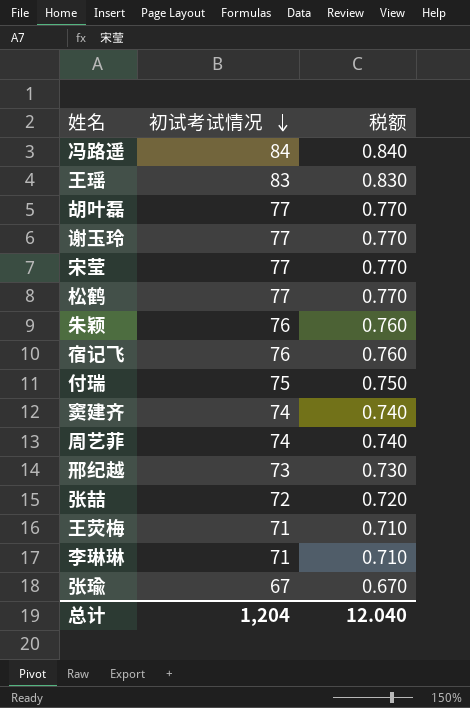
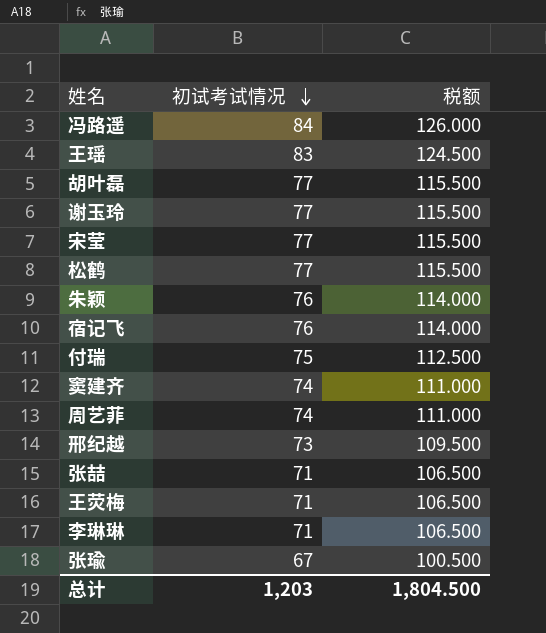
column 税额 | formula: [初试考试情况] * 0.01 -> [初试考试情况] * 1.5
张喆 | 初试考试情况: 72 -> 71
总计 | 初试考试情况: 1,204 -> 1,203
总计 | 税额: 12.040 -> 1,804.500

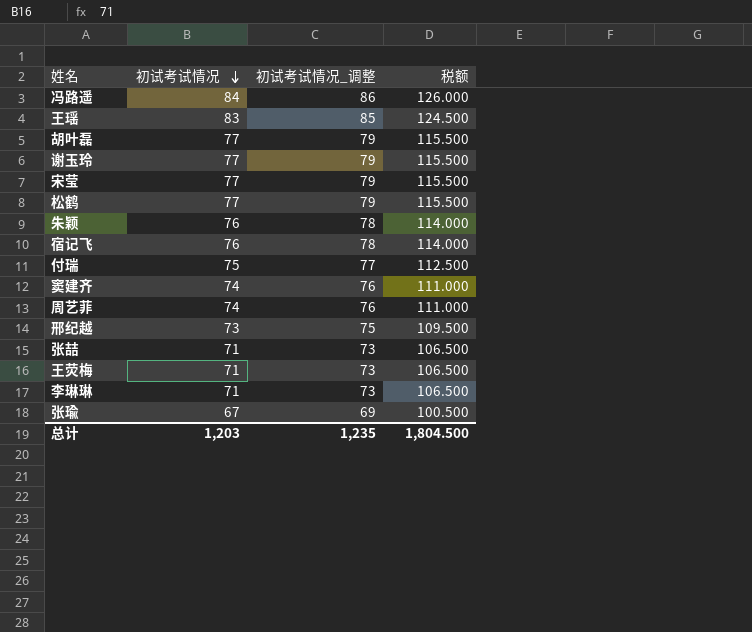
column 初试考试情况_调整 | formula: none -> [初试考试情况] + 2

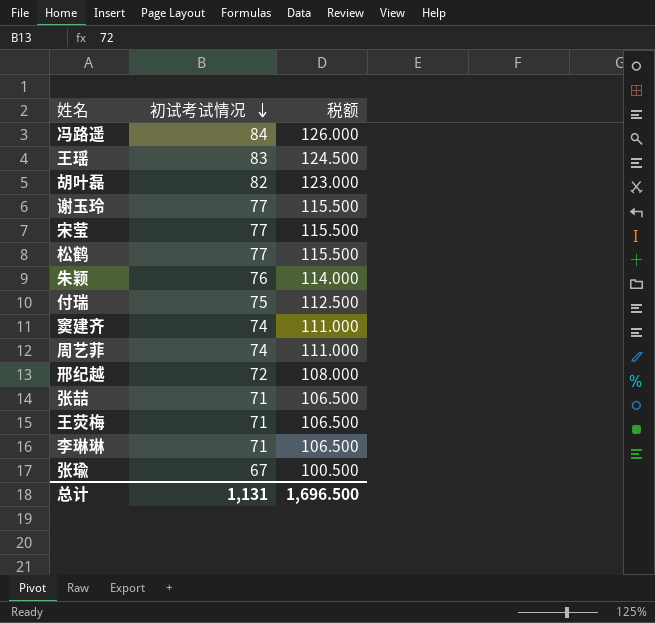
column 初试考试情况_调整 | formula: [初试考试情况] + 2 -> none
row 宿记飞: 76 | 78 | 114.000 -> none
胡叶磊 | 初试考试情况: 77 -> 82
胡叶磊 | 税额: 115.500 -> 123.000
邢纪越 | 初试考试情况: 73 -> 72
邢纪越 | 税额: 109.500 -> 108.000
总计 | 初试考试情况: 1,203 -> 1,131
总计 | 税额: 1,804.500 -> 1,696.500

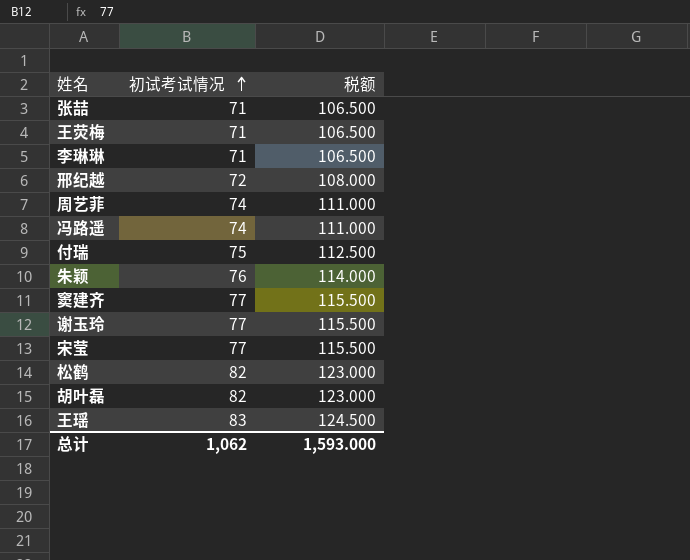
row order: 初试考试情况 descending -> 初试考试情况 ascending
row 张瑜: 67 | 100.500 -> none
冯路遥 | 初试考试情况: 84 -> 74
冯路遥 | 税额: 126.000 -> 111.000
窦建齐 | 初试考试情况: 74 -> 77
窦建齐 | 税额: 111.000 -> 115.500
松鹤 | 初试考试情况: 77 -> 82
松鹤 | 税额: 115.500 -> 123.000
总计 | 初试考试情况: 1,131 -> 1,062
总计 | 税额: 1,696.500 -> 1,593.000

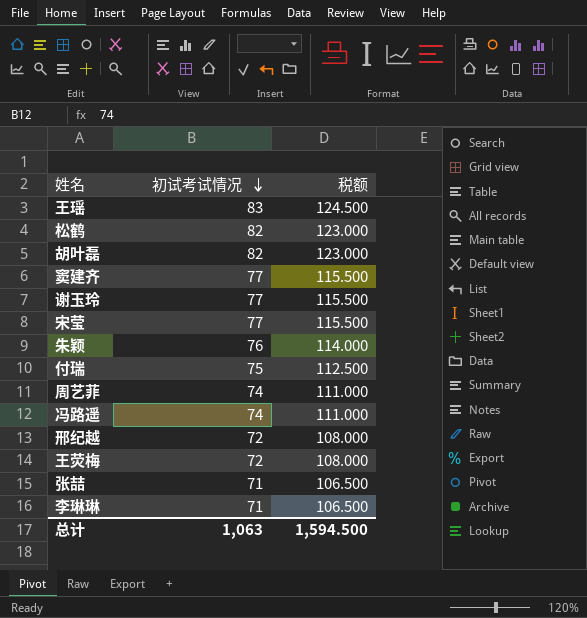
row order: 初试考试情况 ascending -> 初试考试情况 descending
王荧梅 | 初试考试情况: 71 -> 72
王荧梅 | 税额: 106.500 -> 108.000
总计 | 初试考试情况: 1,062 -> 1,063
总计 | 税额: 1,593.000 -> 1,594.500

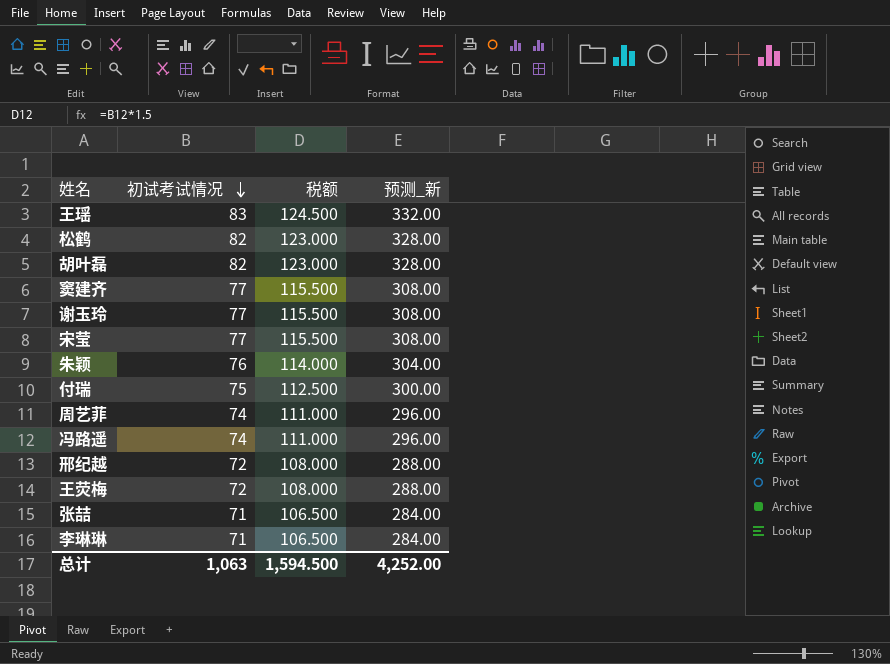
column 预测_新 | formula: none -> [初试考试情况] * 4

